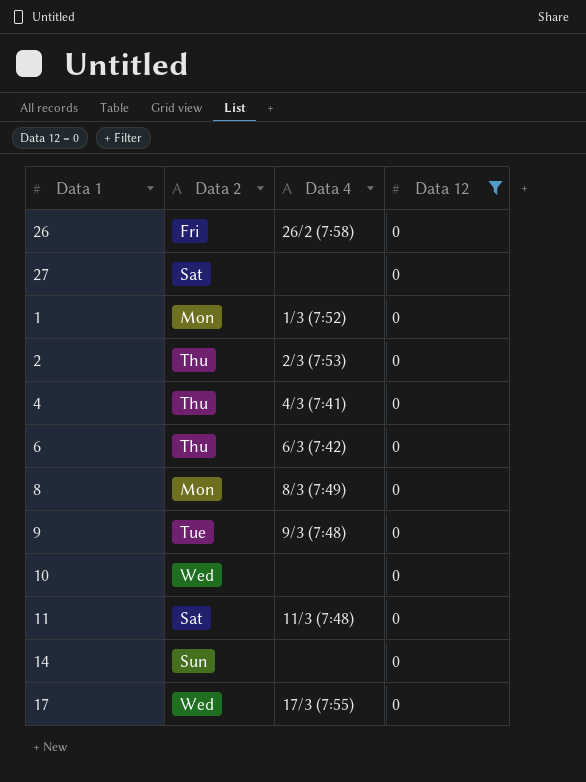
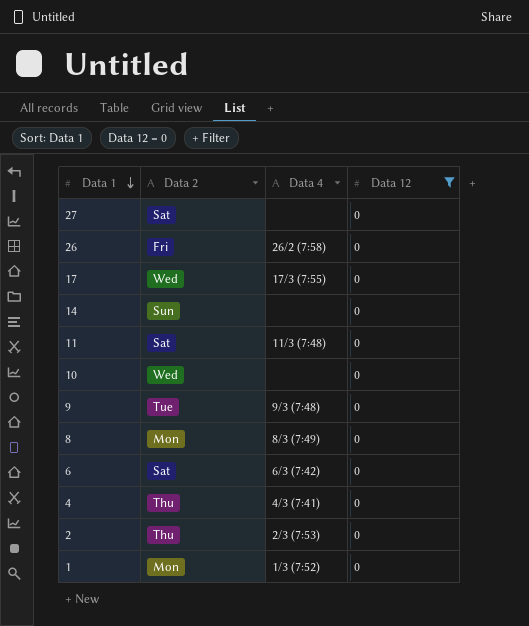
row order: none -> Data 1 descending
6 | Data 2: Thu -> Sat

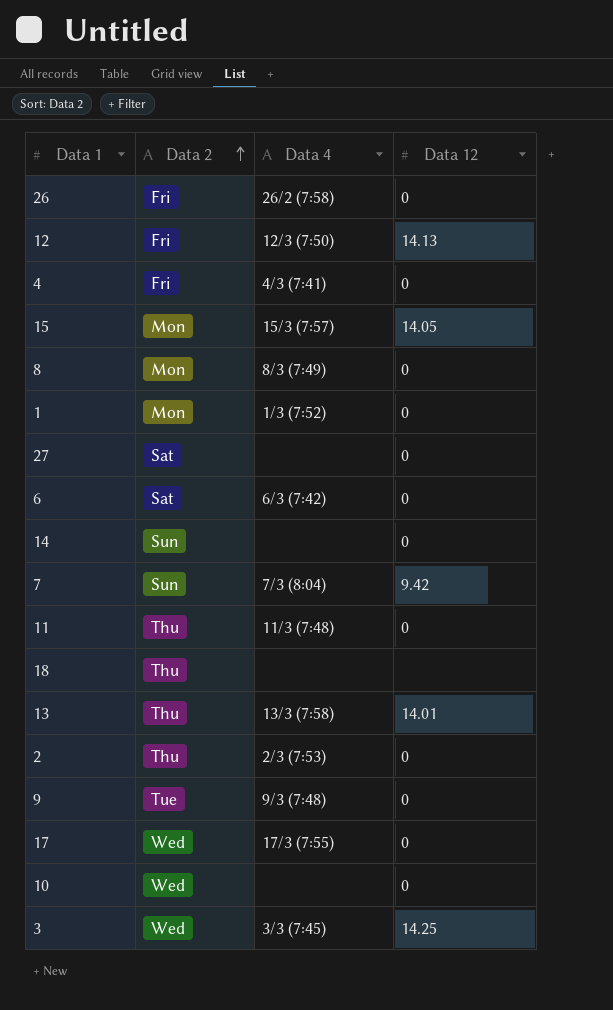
filter: Data 12 = 0 -> none
row order: Data 1 descending -> Data 2 ascending
4 | Data 2: Thu -> Fri
11 | Data 2: Sat -> Thu

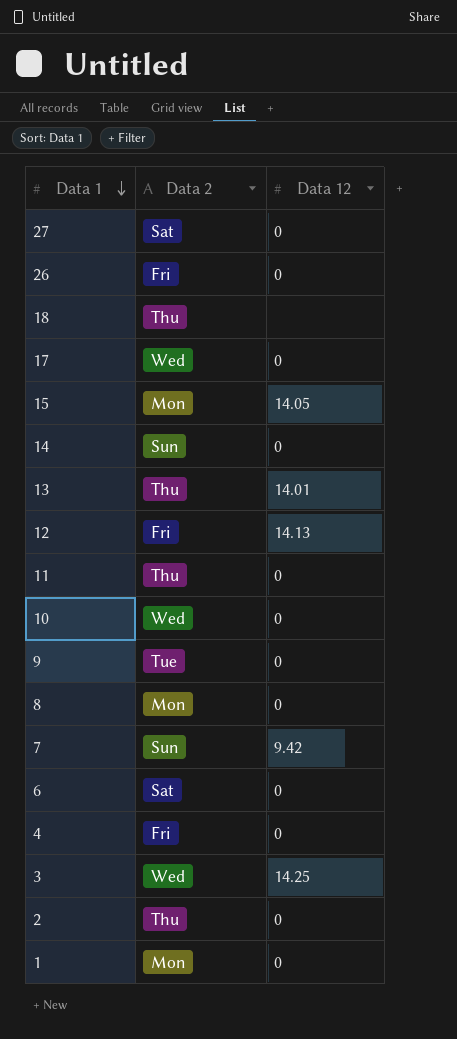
row order: Data 2 ascending -> Data 1 descending
column Data 4 | position: 3 -> none

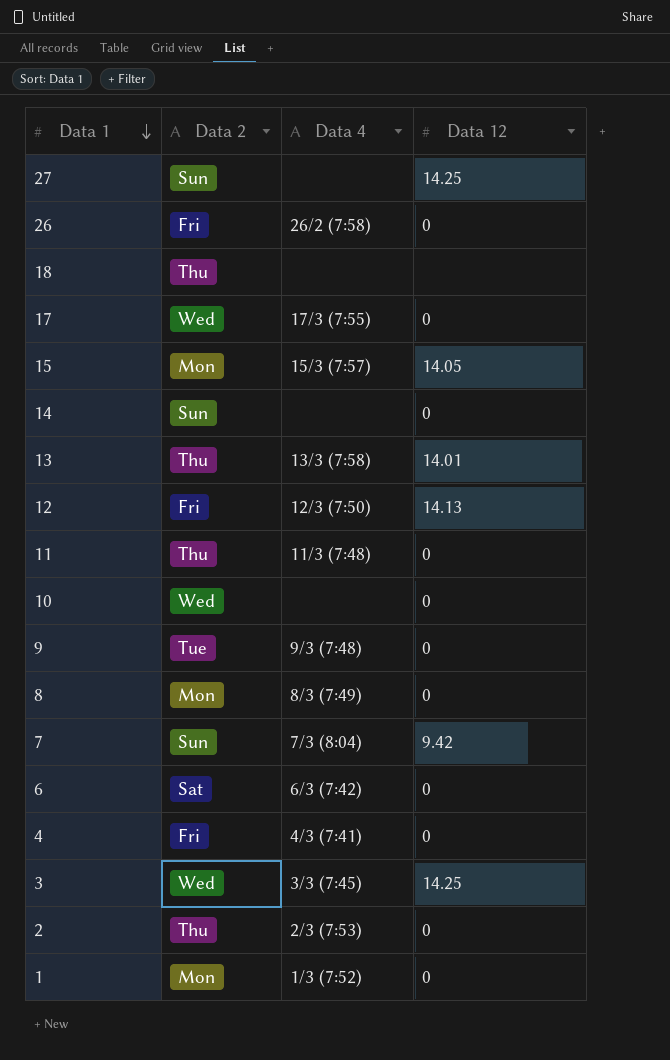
column Data 4 | position: none -> 3
27 | Data 2: Sat -> Sun
27 | Data 12: 0 -> 14.25

